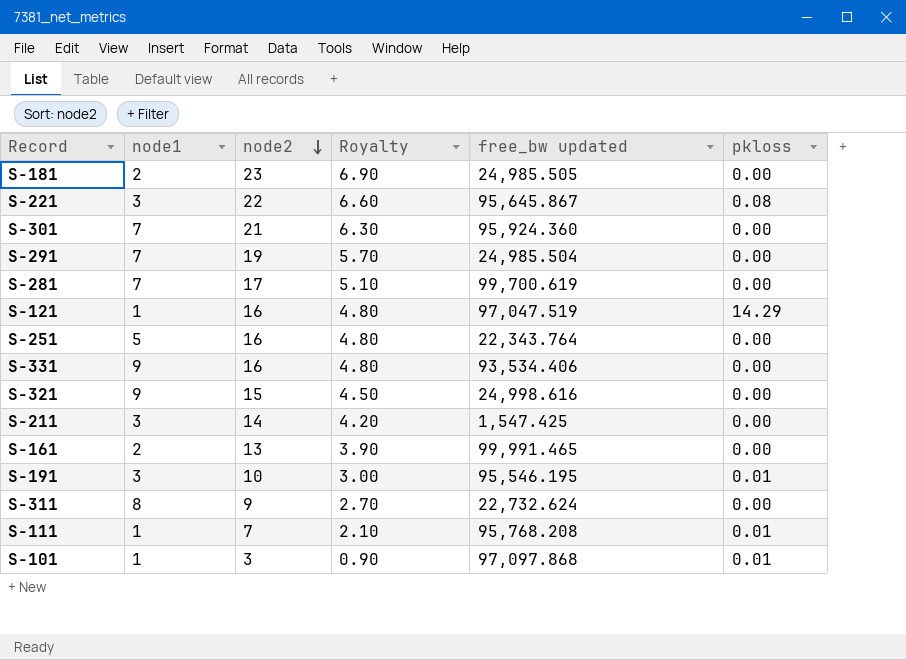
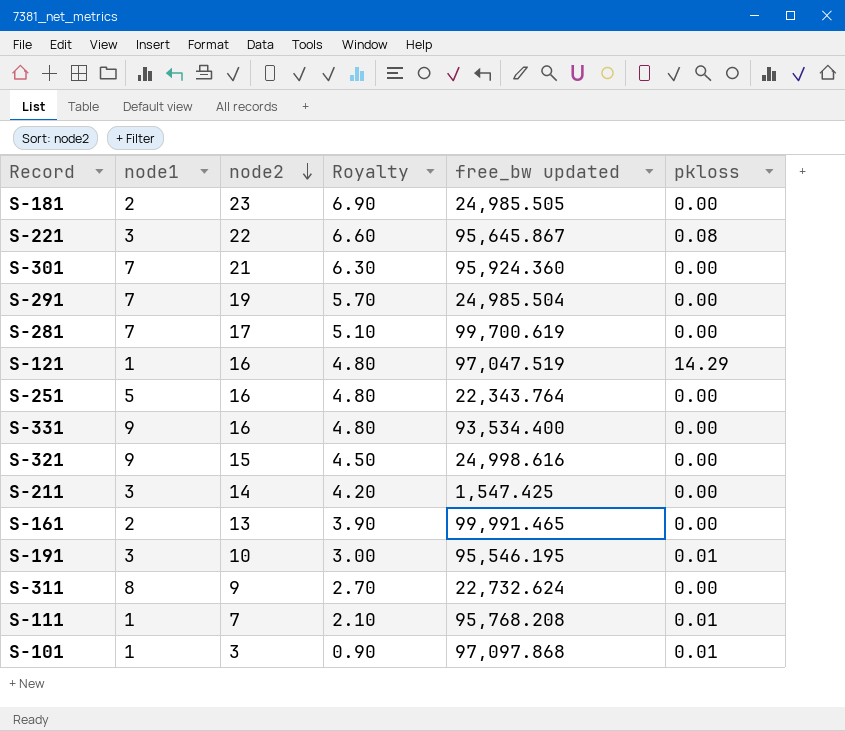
S-331 | free_bw updated: 93,534.406 -> 93,534.400

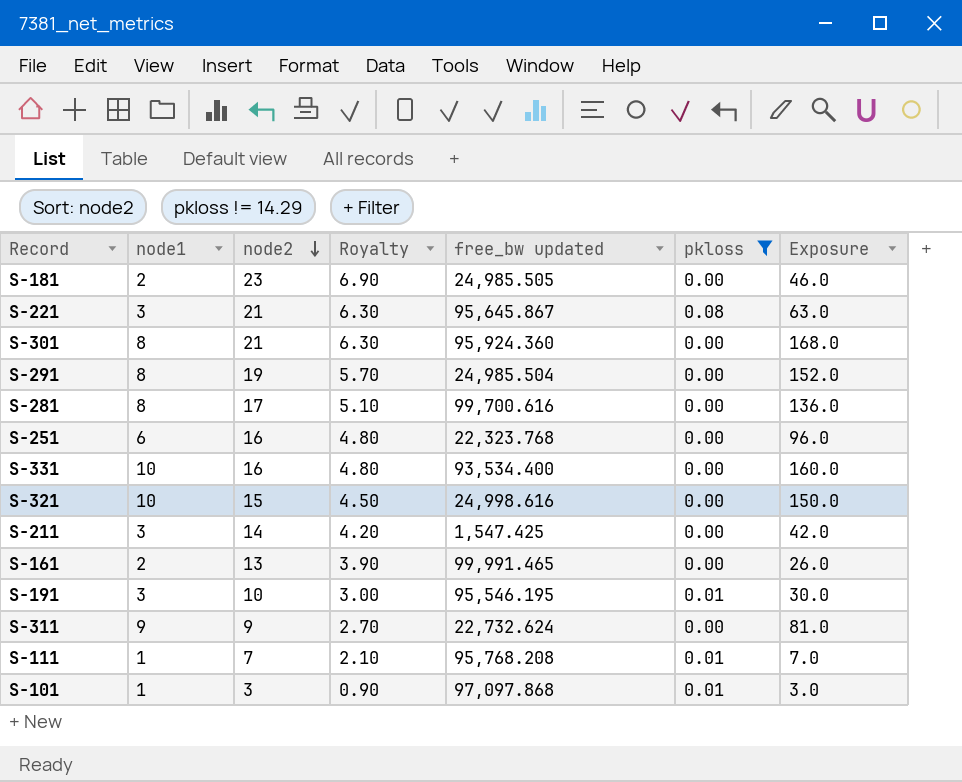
filter: none -> pkloss != 14.29
column Exposure | formula: none -> [node1] * [node2]
S-221 | node2: 22 -> 21
S-221 | Royalty: 6.60 -> 6.30
S-301 | node1: 7 -> 8
S-291 | node1: 7 -> 8
S-281 | node1: 7 -> 8
S-281 | free_bw updated: 99,700.619 -> 99,700.616
S-251 | node1: 5 -> 6
S-251 | free_bw updated: 22,343.764 -> 22,323.768
S-331 | node1: 9 -> 10
S-321 | node1: 9 -> 10
S-311 | node1: 8 -> 9

